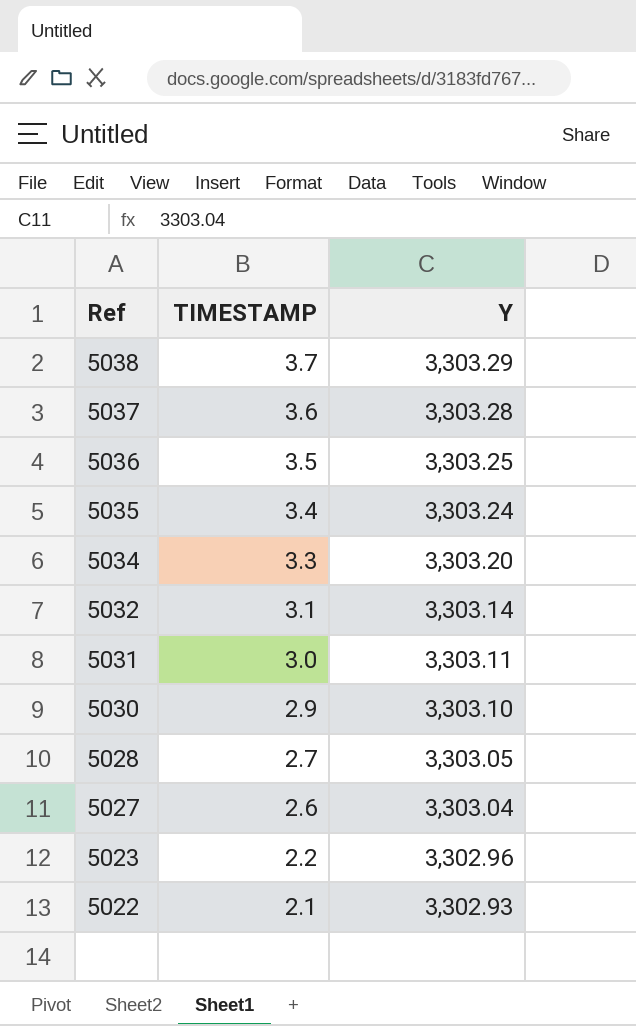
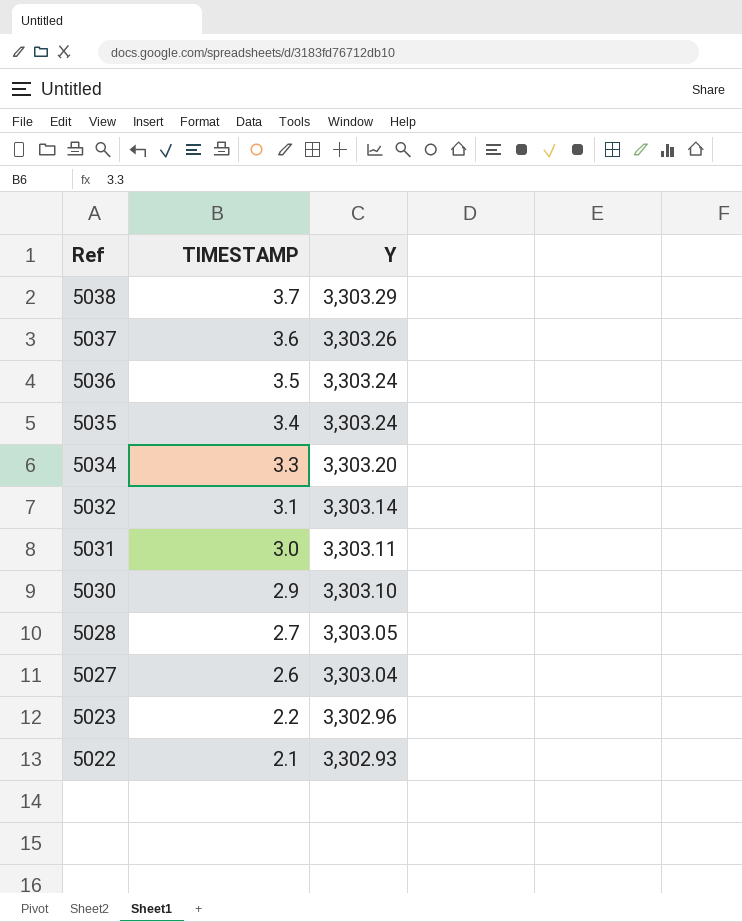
5037 | Y: 3,303.28 -> 3,303.26
5036 | Y: 3,303.25 -> 3,303.24

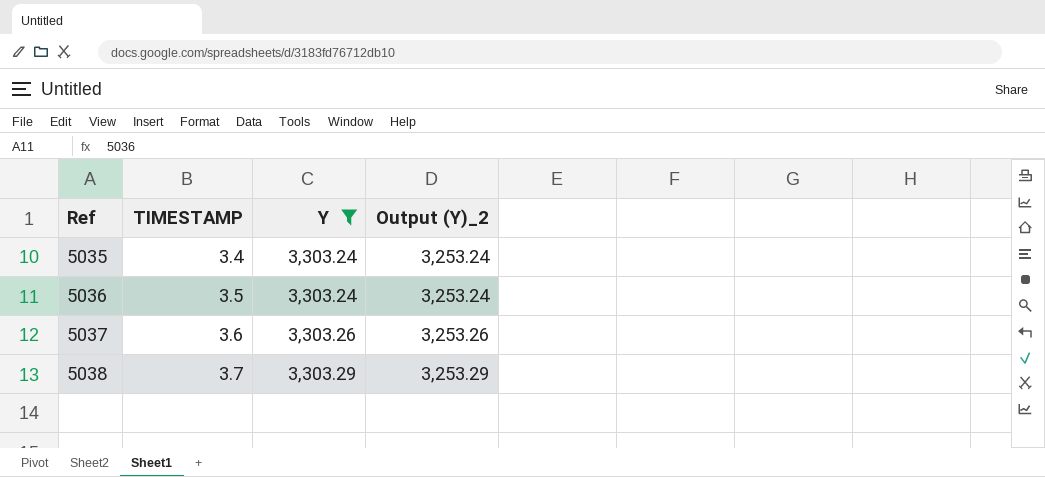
filter: none -> Y >= 3,303.24
row order: Ref descending -> Ref ascending
column Output (Y)_2 | formula: none -> [Y] - 50

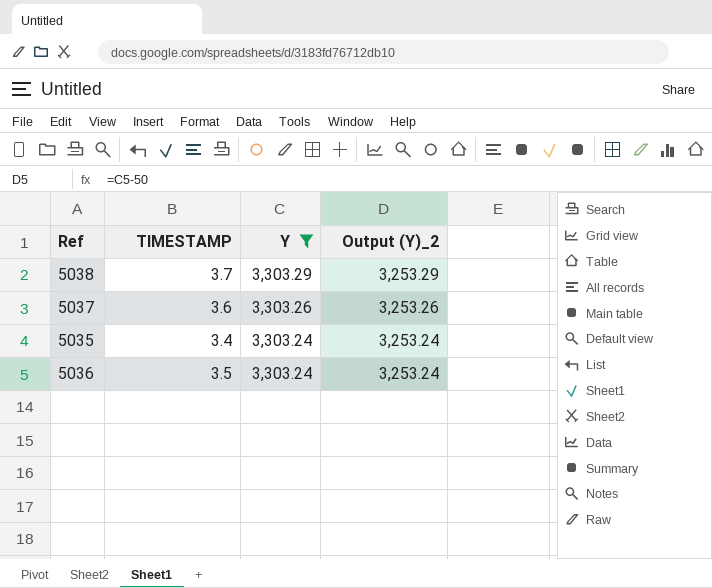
row order: Ref ascending -> Y descending

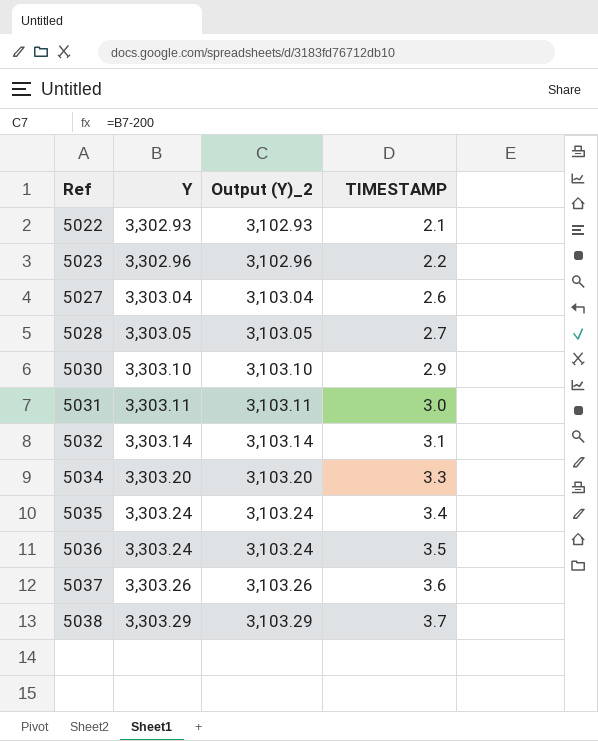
filter: Y >= 3,303.24 -> none
row order: Y descending -> Ref ascending
column Output (Y)_2 | formula: [Y] - 50 -> [Y] - 200
column TIMESTAMP | position: 2 -> 4

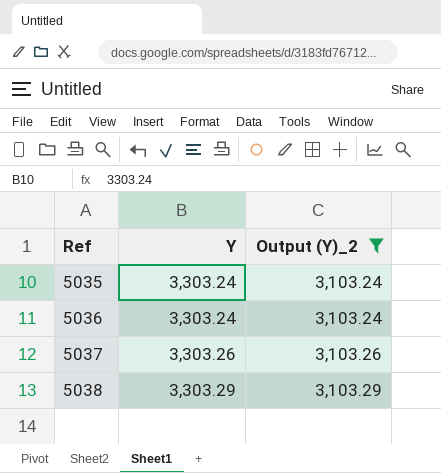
filter: none -> Output (Y)_2 >= 3,103.24
column TIMESTAMP | position: 4 -> none

